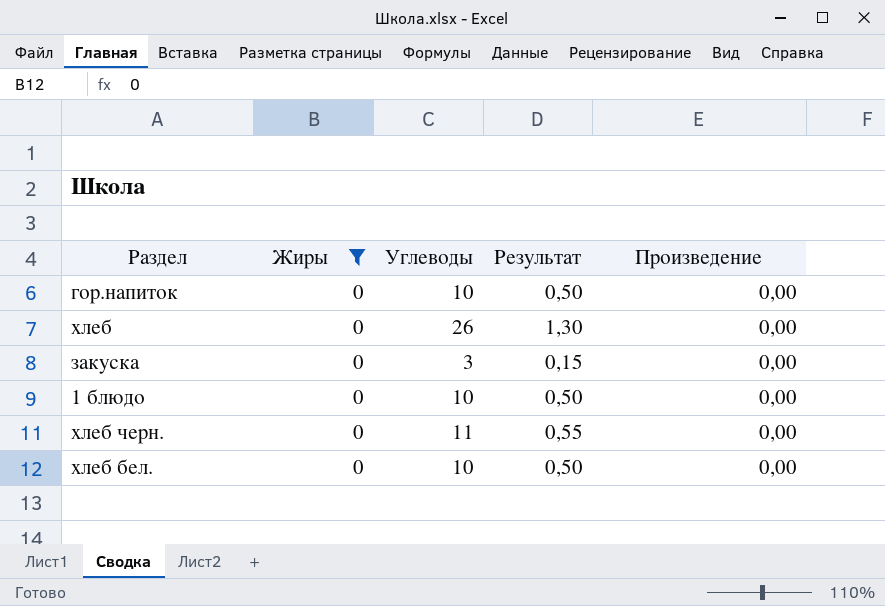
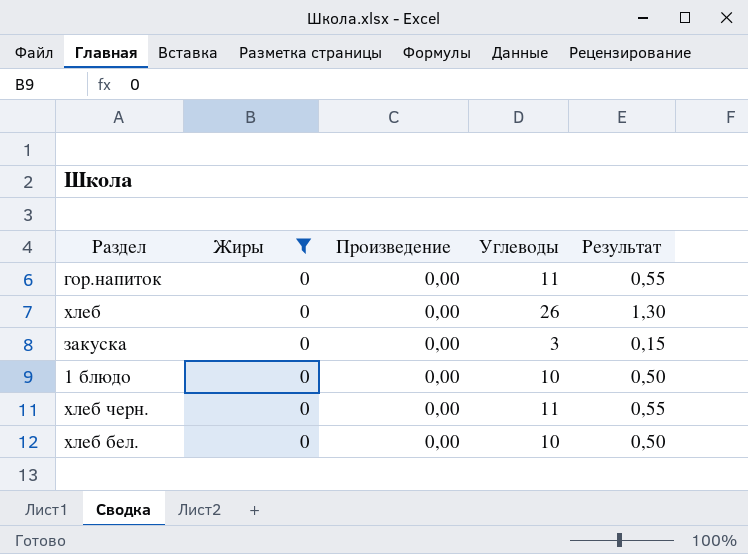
column Произведение | position: 5 -> 3
гор.напиток | Углеводы: 10 -> 11
гор.напиток | Результат: 0,50 -> 0,55

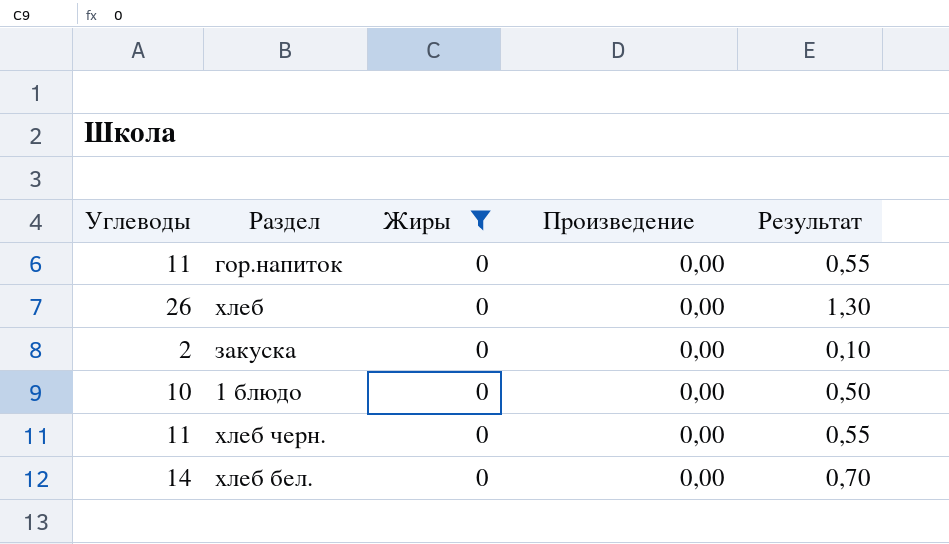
column Углеводы | position: 4 -> 1
закуска | Углеводы: 3 -> 2
закуска | Результат: 0,15 -> 0,10
хлеб бел. | Углеводы: 10 -> 14
хлеб бел. | Результат: 0,50 -> 0,70

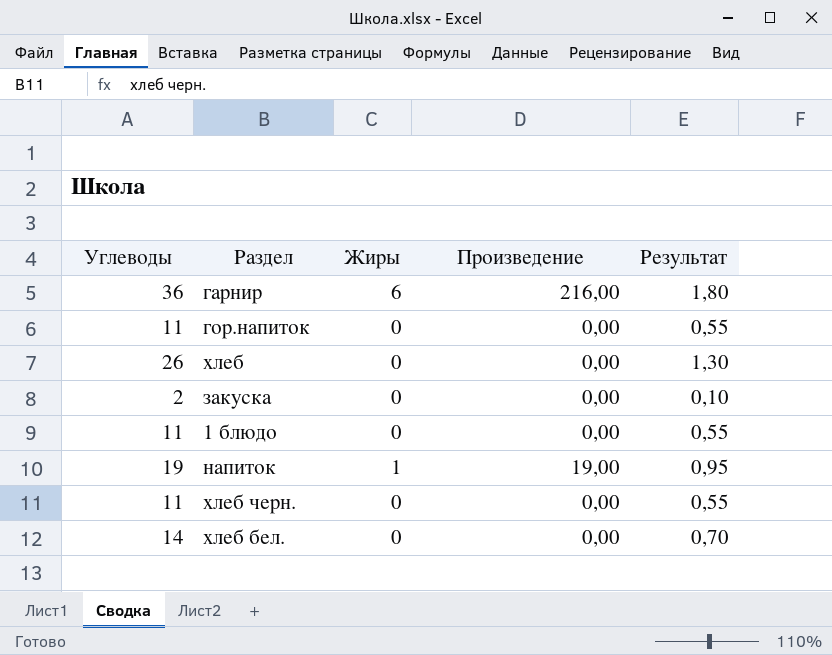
filter: Жиры = 0 -> none
1 блюдо | Углеводы: 10 -> 11
1 блюдо | Результат: 0,50 -> 0,55

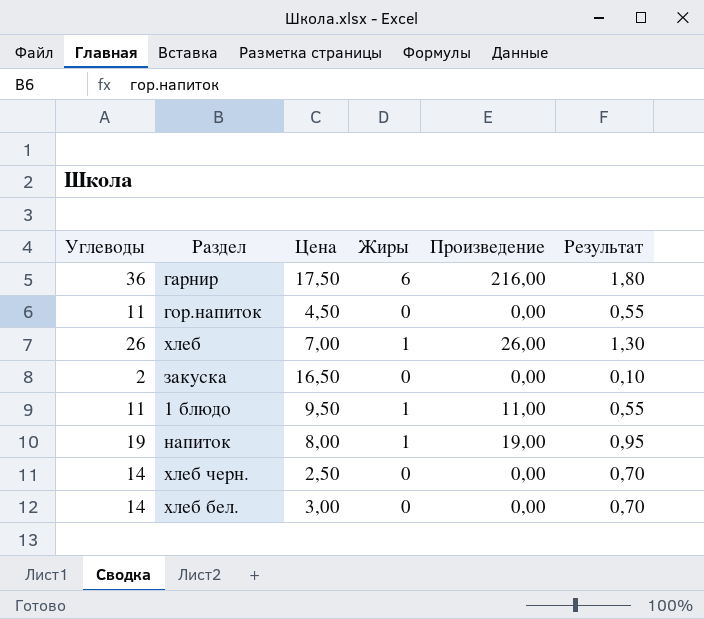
column Цена | position: none -> 3
хлеб | Жиры: 0 -> 1
хлеб | Произведение: 0,00 -> 26,00
1 блюдо | Жиры: 0 -> 1
1 блюдо | Произведение: 0,00 -> 11,00
хлеб черн. | Углеводы: 11 -> 14
хлеб черн. | Результат: 0,55 -> 0,70

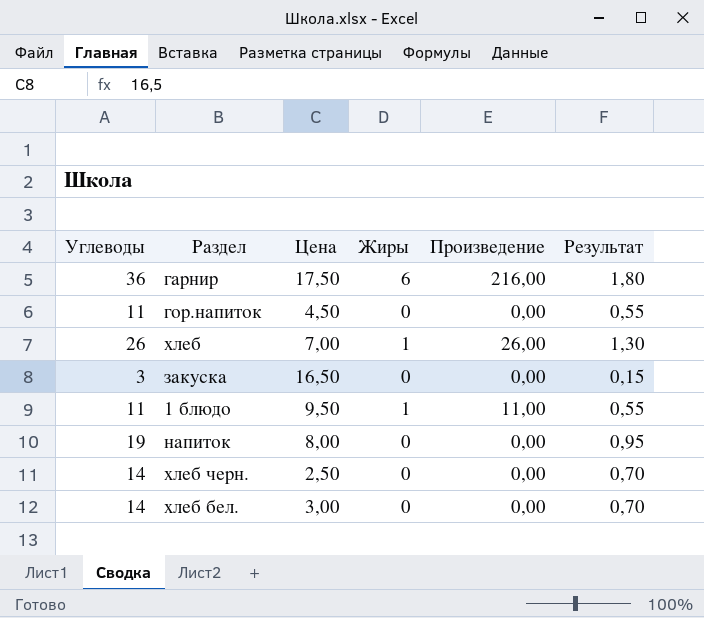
закуска | Углеводы: 2 -> 3
закуска | Результат: 0,10 -> 0,15
напиток | Жиры: 1 -> 0
напиток | Произведение: 19,00 -> 0,00

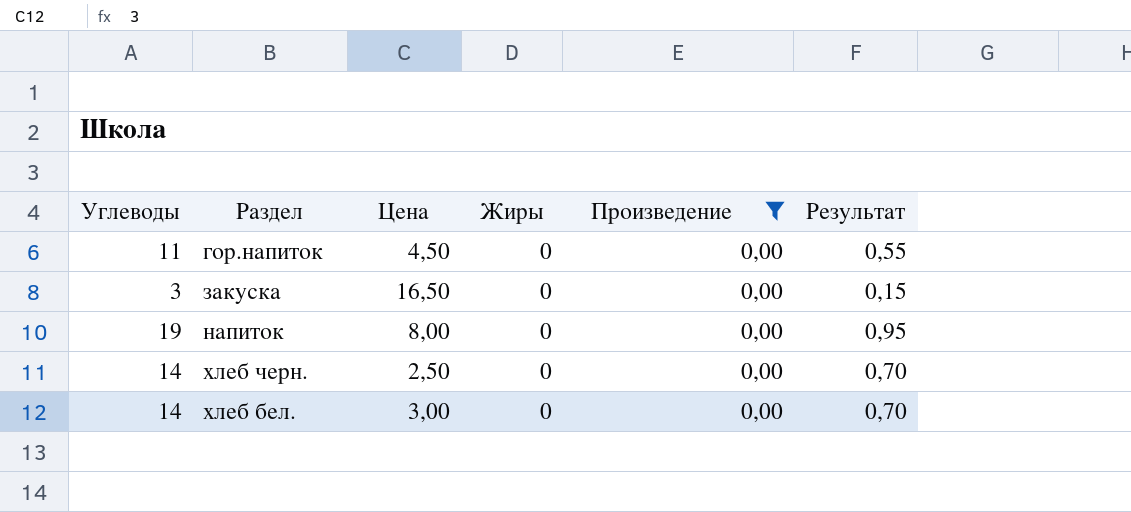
filter: none -> Произведение = 0,00

